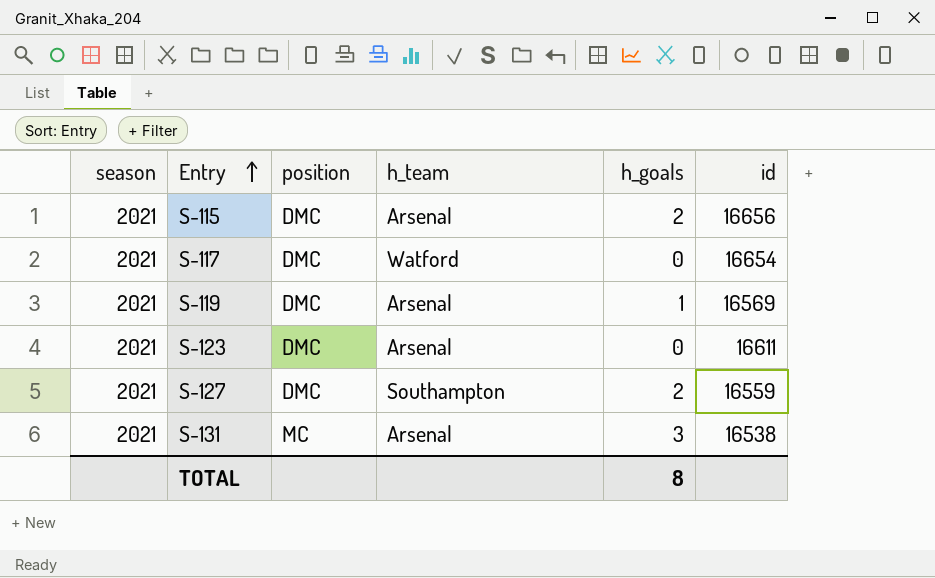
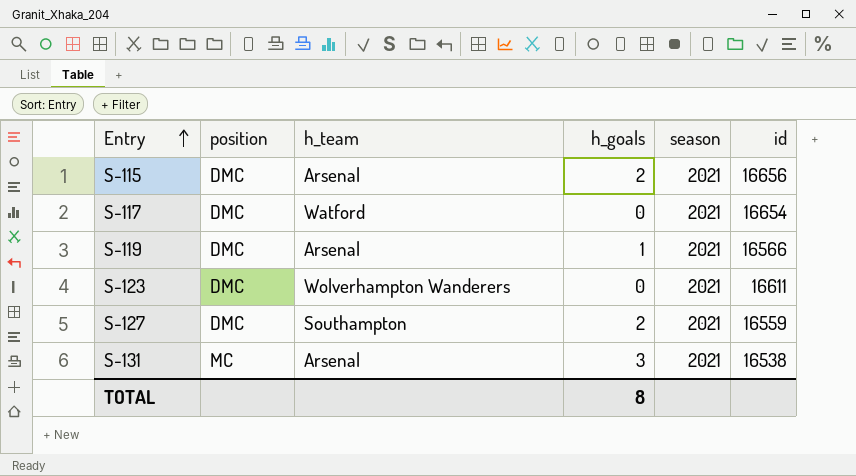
column season | position: 1 -> 5
S-119 | id: 16569 -> 16566
S-123 | h_team: Arsenal -> Wolverhampton Wanderers

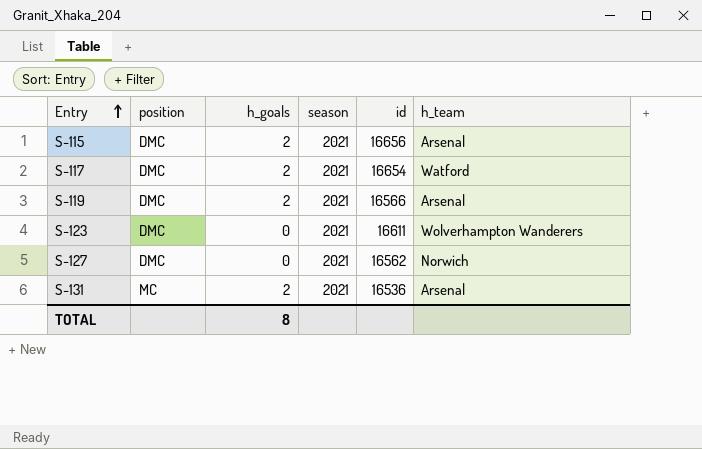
column h_team | position: 3 -> 6
S-117 | h_goals: 0 -> 2
S-119 | h_goals: 1 -> 2
S-127 | h_goals: 2 -> 0
S-127 | id: 16559 -> 16562
S-127 | h_team: Southampton -> Norwich
S-131 | h_goals: 3 -> 2
S-131 | id: 16538 -> 16536

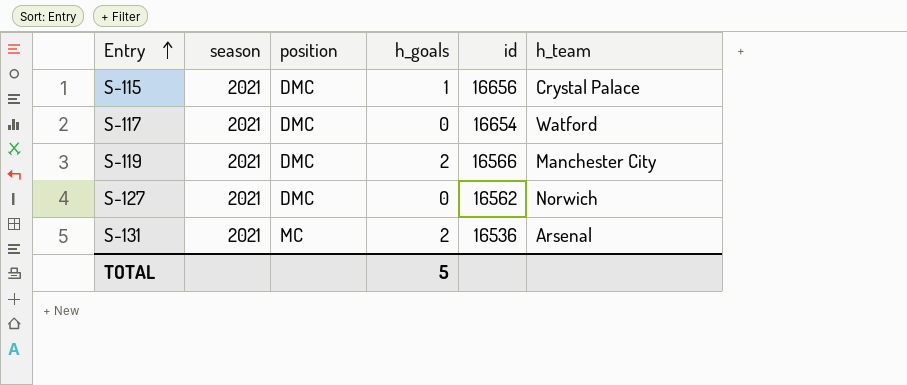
column season | position: 4 -> 2
row S-123: DMC | 0 | 2021 | 16611 | Wolverhampton Wanderers -> none
S-115 | h_goals: 2 -> 1
S-115 | h_team: Arsenal -> Crystal Palace
S-117 | h_goals: 2 -> 0
S-119 | h_team: Arsenal -> Manchester City
TOTAL | h_goals: 8 -> 5

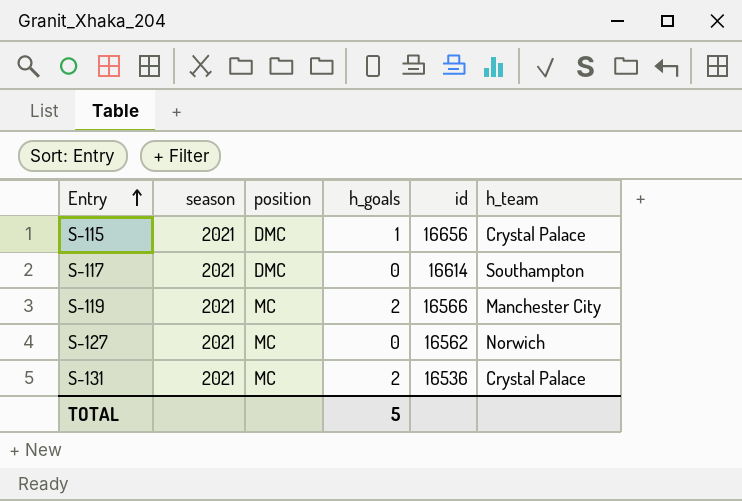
S-117 | id: 16654 -> 16614
S-117 | h_team: Watford -> Southampton
S-119 | position: DMC -> MC
S-127 | position: DMC -> MC
S-131 | h_team: Arsenal -> Crystal Palace

